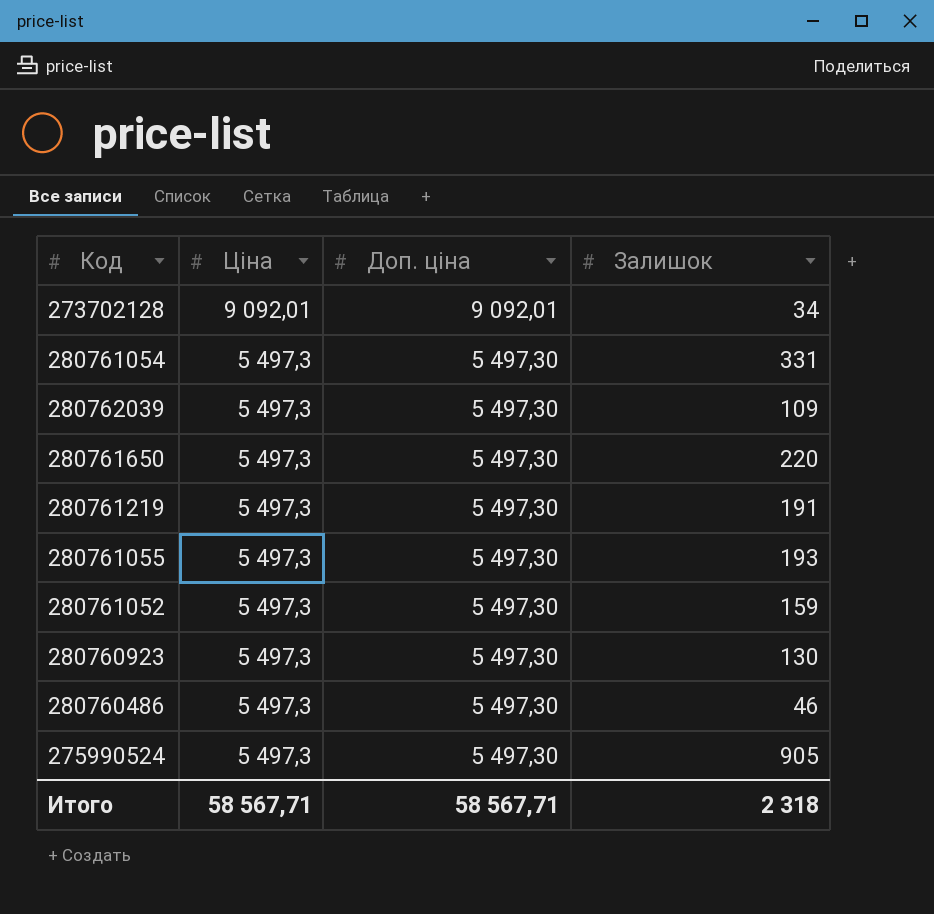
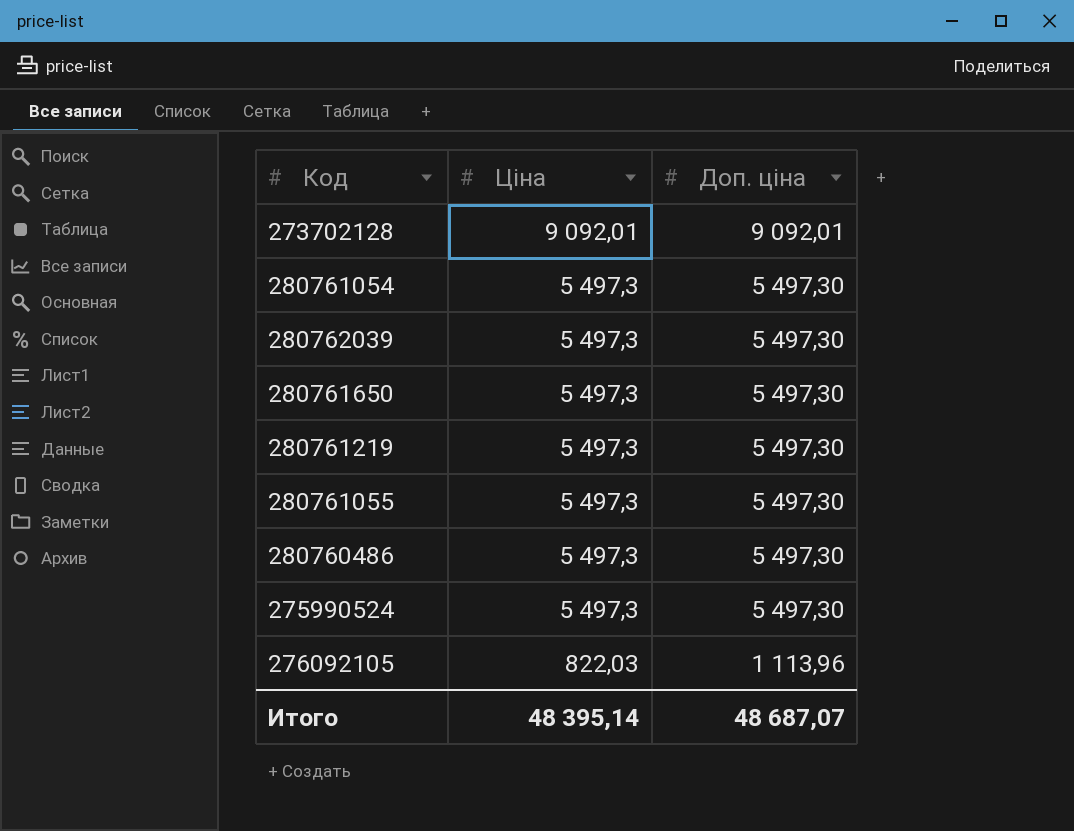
column Залишок | position: 4 -> none
row 280761052: 5 497,3 | 5 497,30 | 159 -> none
row 280760923: 5 497,3 | 5 497,30 | 130 -> none
row 276092105: none -> 822,03 | 1 113,96
Итого | Ціна: 58 567,71 -> 48 395,14
Итого | Доп. ціна: 58 567,71 -> 48 687,07

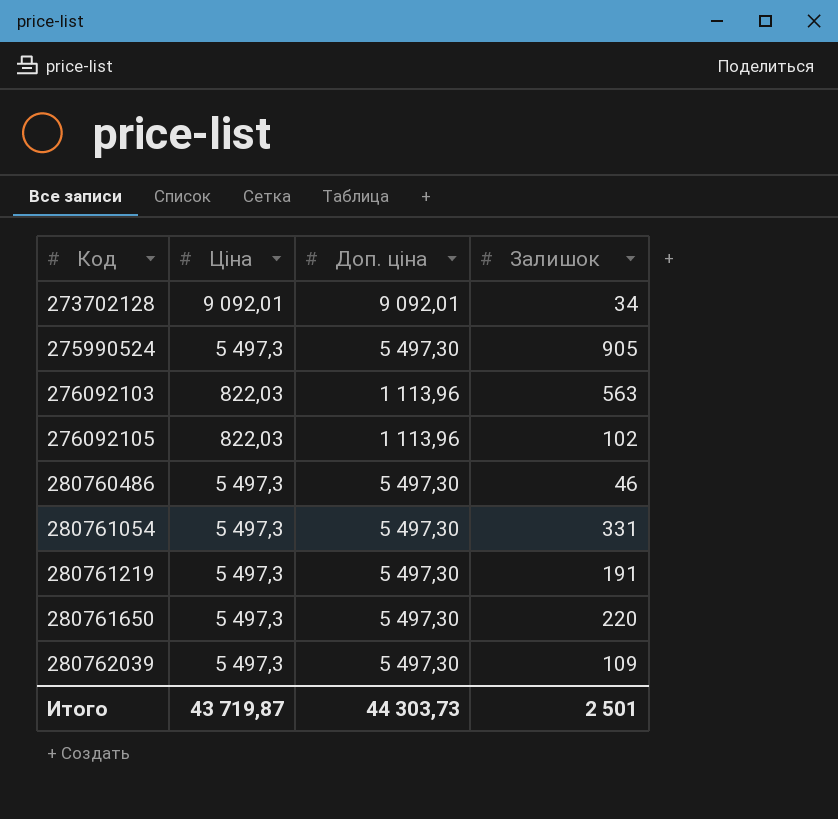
row order: Ціна descending -> Код ascending
column Залишок | position: none -> 4
row 280761055: 5 497,3 | 5 497,30 -> none
row 276092103: none -> 822,03 | 1 113,96 | 563
Итого | Ціна: 48 395,14 -> 43 719,87
Итого | Доп. ціна: 48 687,07 -> 44 303,73

